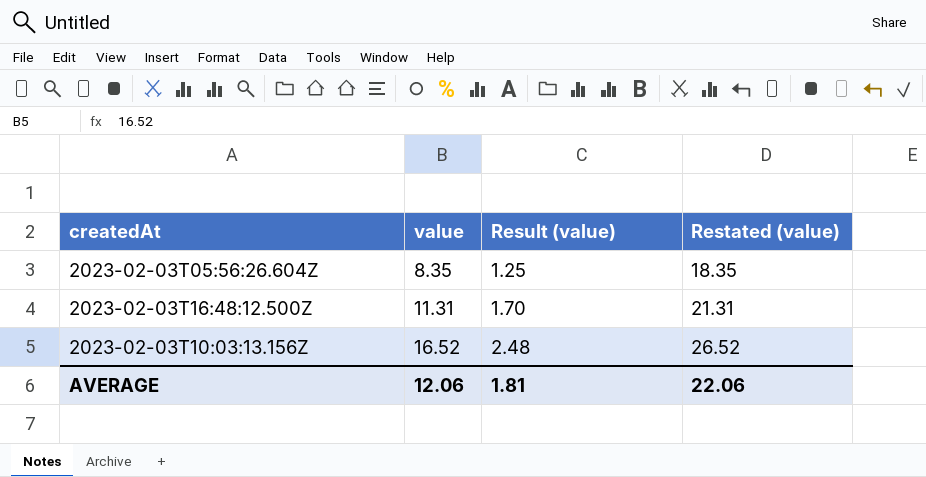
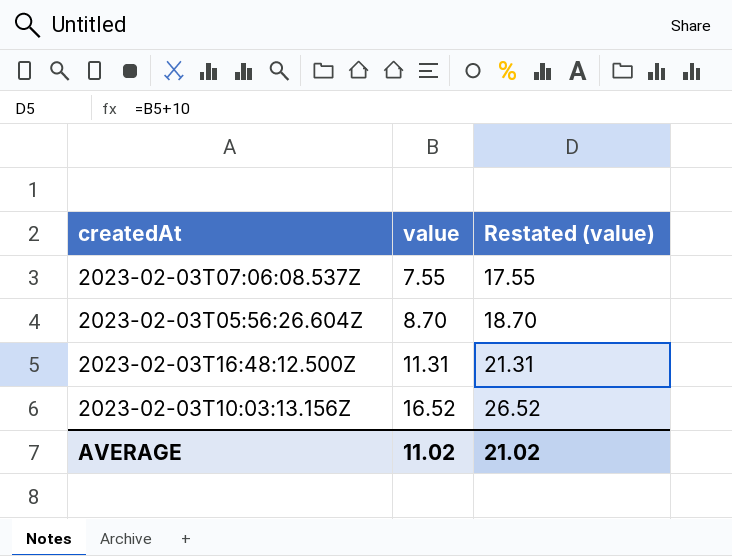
column Result (value) | formula: [value] * 0.15 -> none
row 2023-02-03T07:06:08.537Z: none -> 7.55 | 17.55
2023-02-03T05:56:26.604Z | value: 8.35 -> 8.70
2023-02-03T05:56:26.604Z | Restated (value): 18.35 -> 18.70
AVERAGE | value: 12.06 -> 11.02
AVERAGE | Restated (value): 22.06 -> 21.02

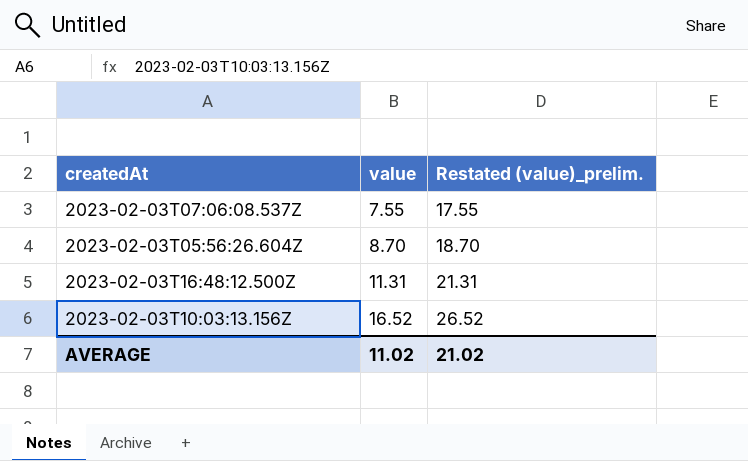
column name: Restated (value) -> Restated (value)_prelim.

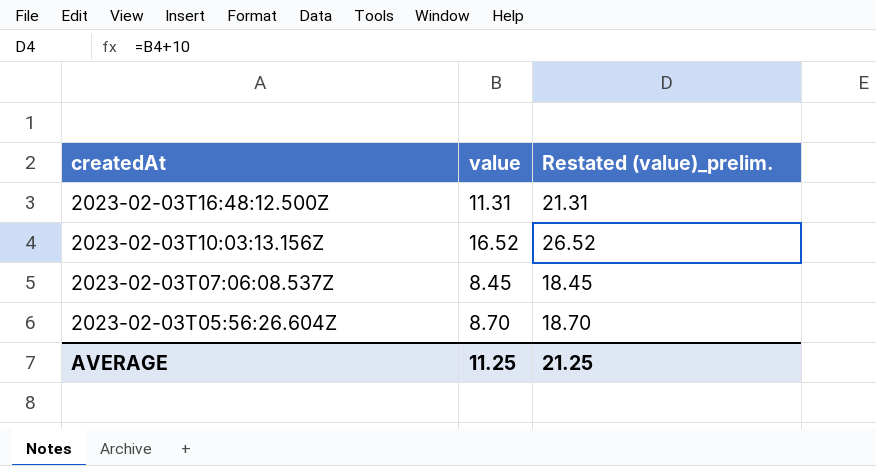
row order: value ascending -> createdAt descending
2023-02-03T07:06:08.537Z | value: 7.55 -> 8.45
2023-02-03T07:06:08.537Z | Restated (value)_prelim.: 17.55 -> 18.45
AVERAGE | value: 11.02 -> 11.25
AVERAGE | Restated (value)_prelim.: 21.02 -> 21.25

